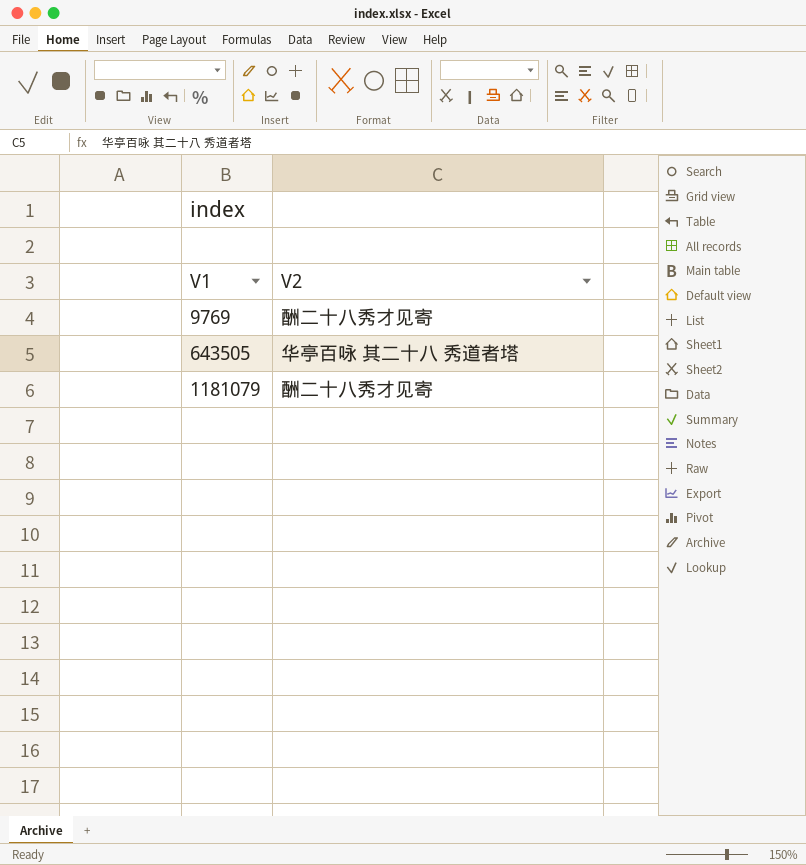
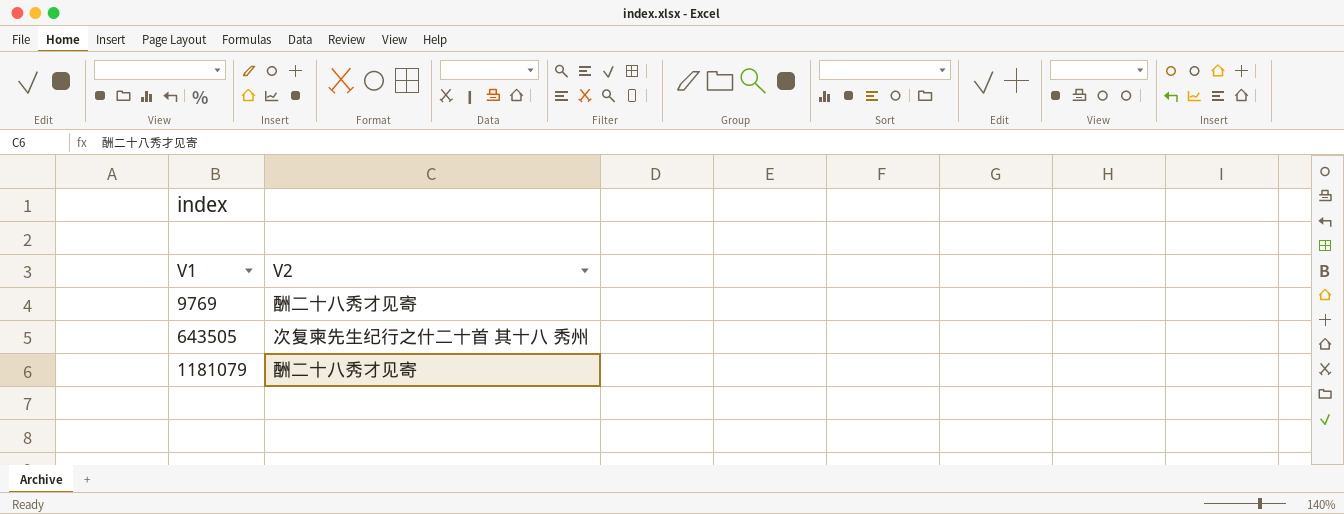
643505 | V2: 华亭百咏 其二十八 秀道者塔 -> 次复柬先生纪行之什二十首 其十八 秀州

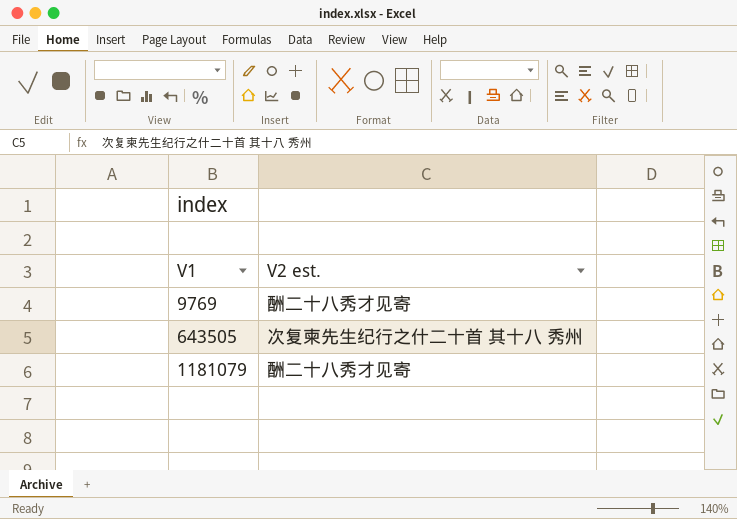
column name: V2 -> V2 est.

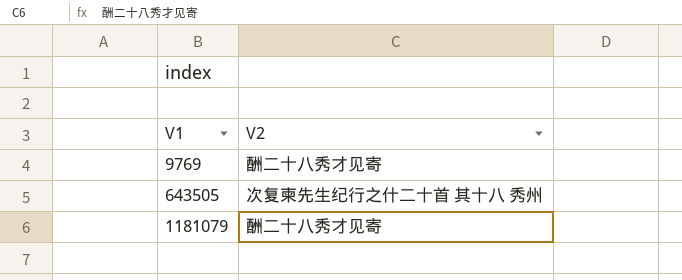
column name: V2 est. -> V2

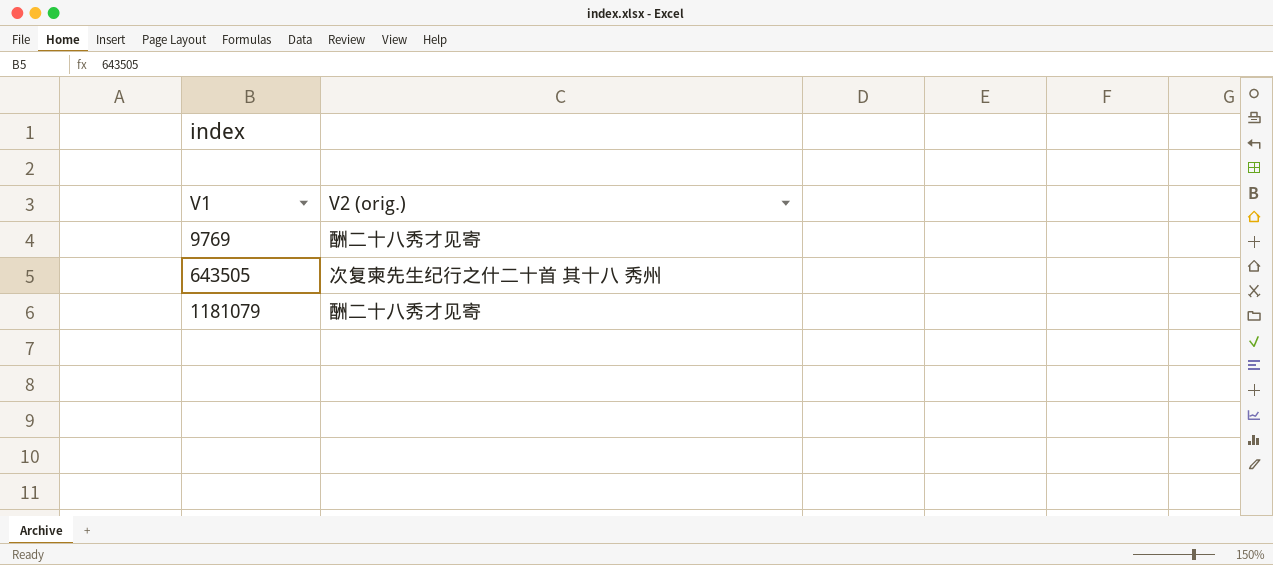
column name: V2 -> V2 (orig.)

